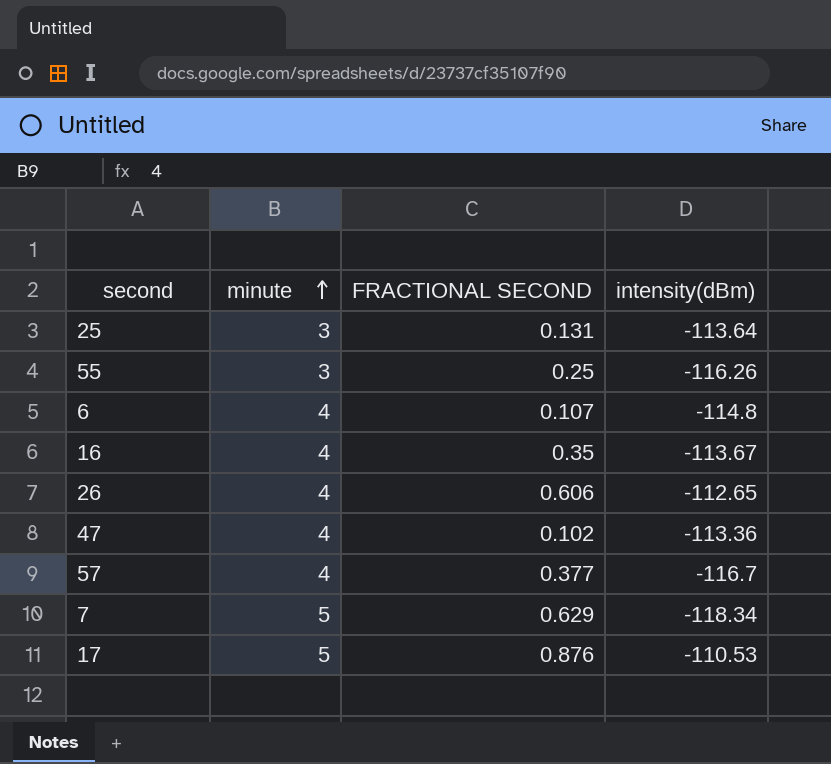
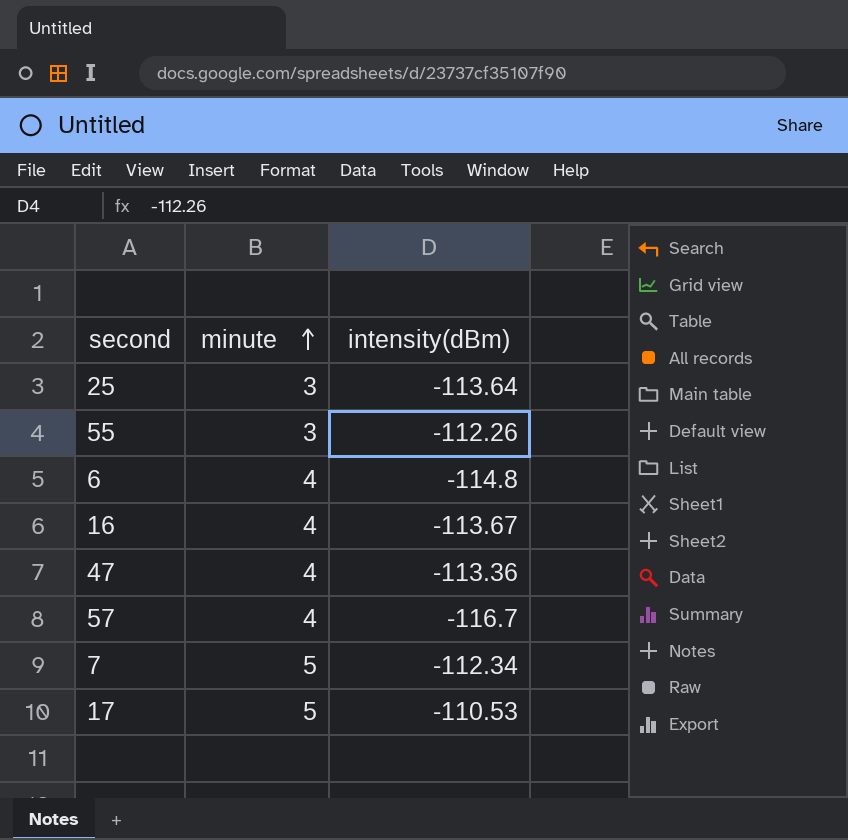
column FRACTIONAL SECOND | position: 3 -> none
row 26: 4 | 0.606 | -112.65 -> none
55 | intensity(dBm): -116.26 -> -112.26
7 | intensity(dBm): -118.34 -> -112.34

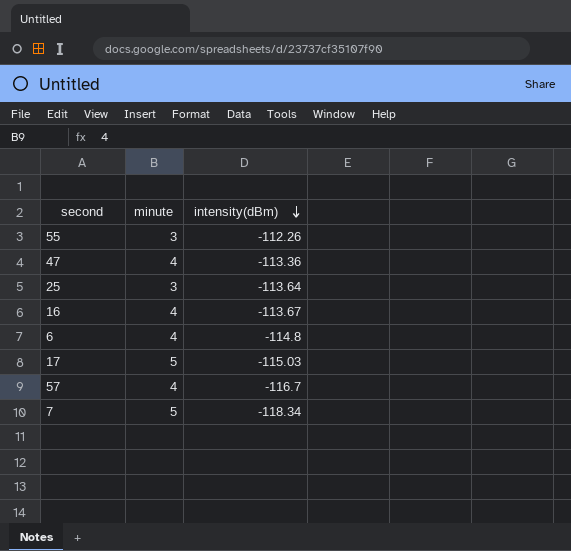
row order: minute ascending -> intensity(dBm) descending
17 | intensity(dBm): -110.53 -> -115.03
7 | intensity(dBm): -112.34 -> -118.34

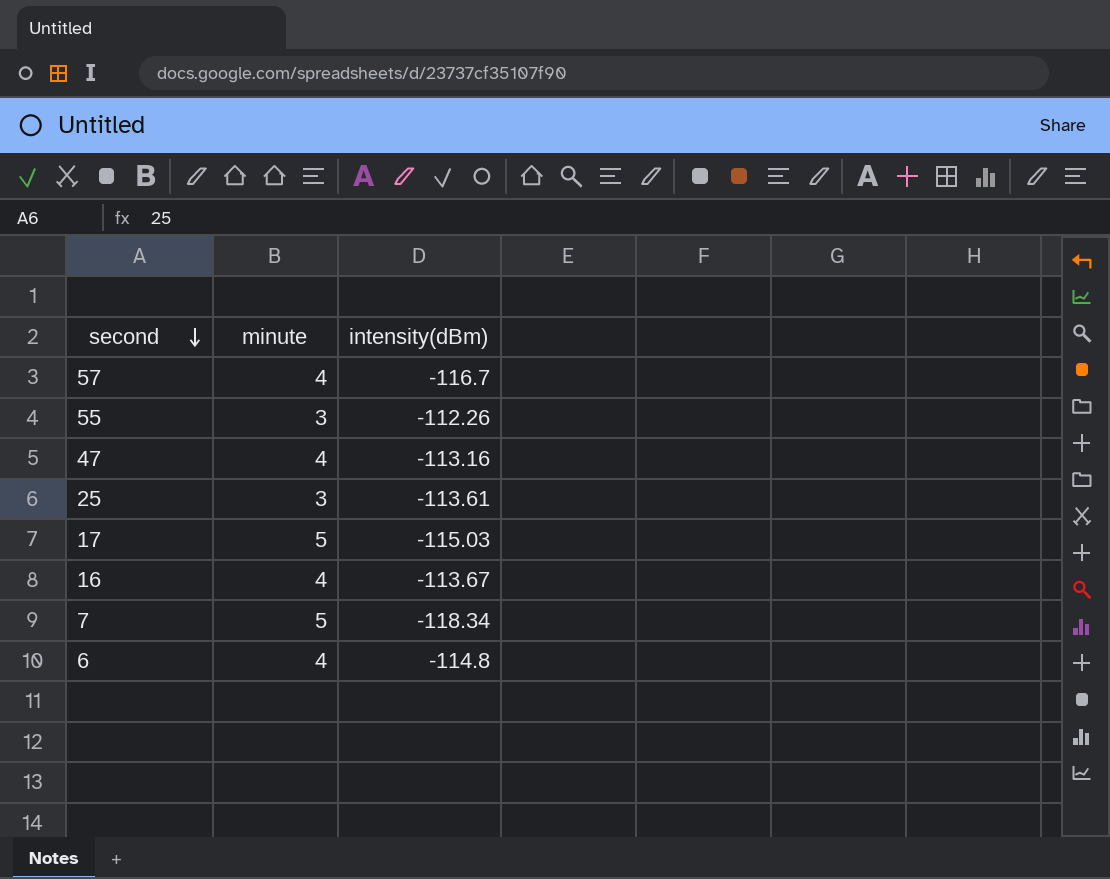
row order: intensity(dBm) descending -> second descending
47 | intensity(dBm): -113.36 -> -113.16
25 | intensity(dBm): -113.64 -> -113.61

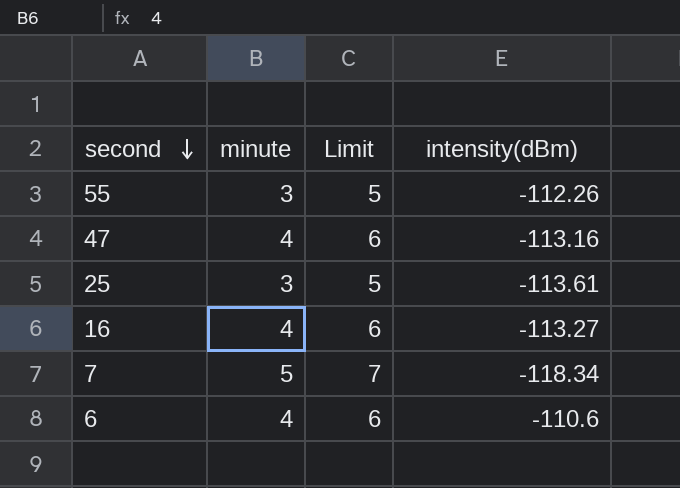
column Limit | formula: none -> [minute] + 2
row 57: 4 | -116.7 -> none
row 17: 5 | -115.03 -> none
16 | intensity(dBm): -113.67 -> -113.27
6 | intensity(dBm): -114.8 -> -110.6

